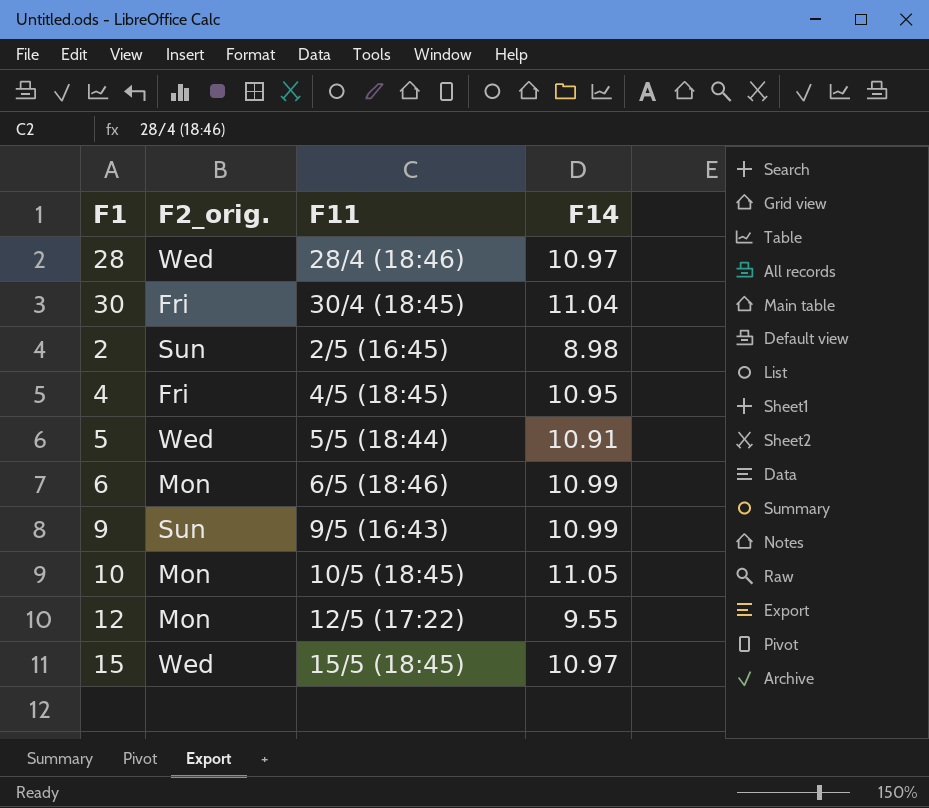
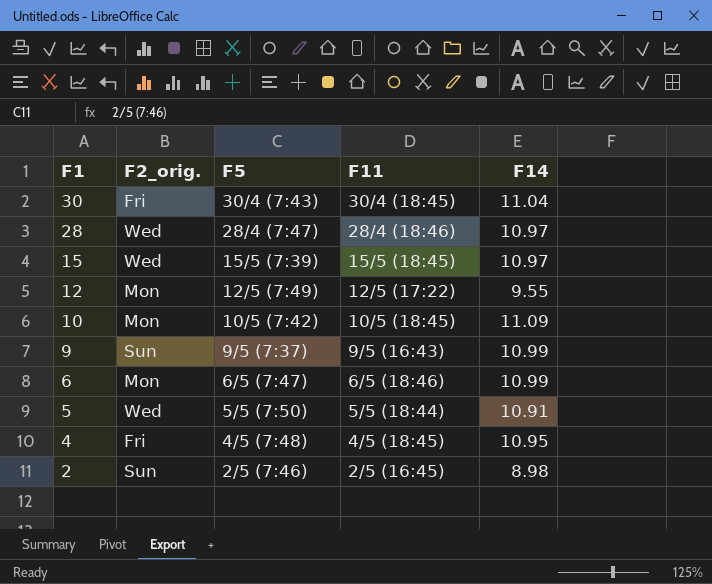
row order: none -> F1 descending
column F5 | position: none -> 3
10 | F14: 11.05 -> 11.09

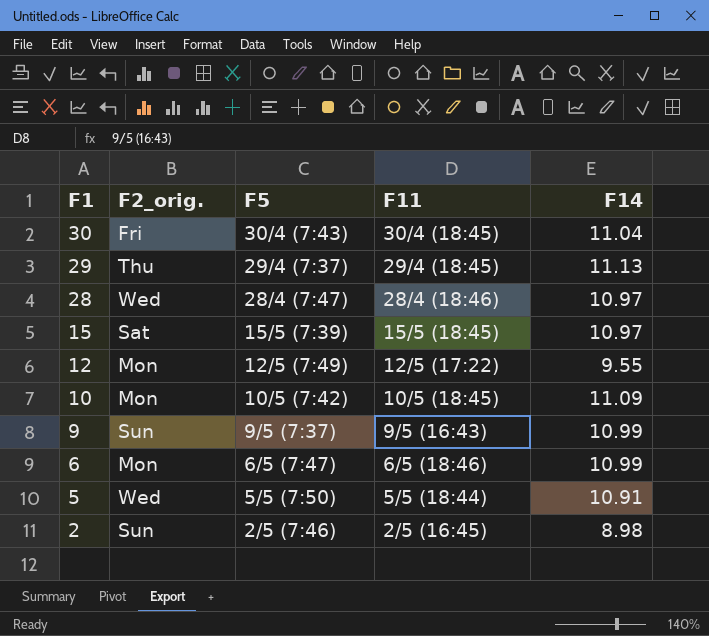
row 4: Fri | 4/5 (7:48) | 4/5 (18:45) | 10.95 -> none
row 29: none -> Thu | 29/4 (7:37) | 29/4 (18:45) | 11.13
15 | F2_orig.: Wed -> Sat

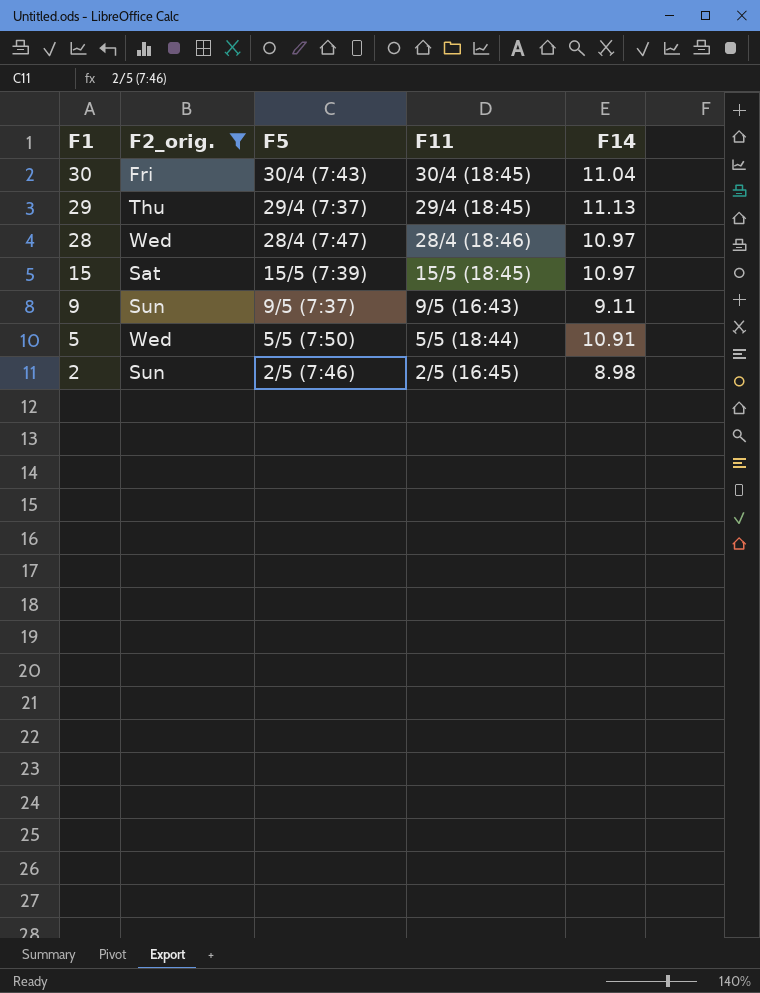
filter: none -> F2_orig. != Mon
9 | F14: 10.99 -> 9.11

